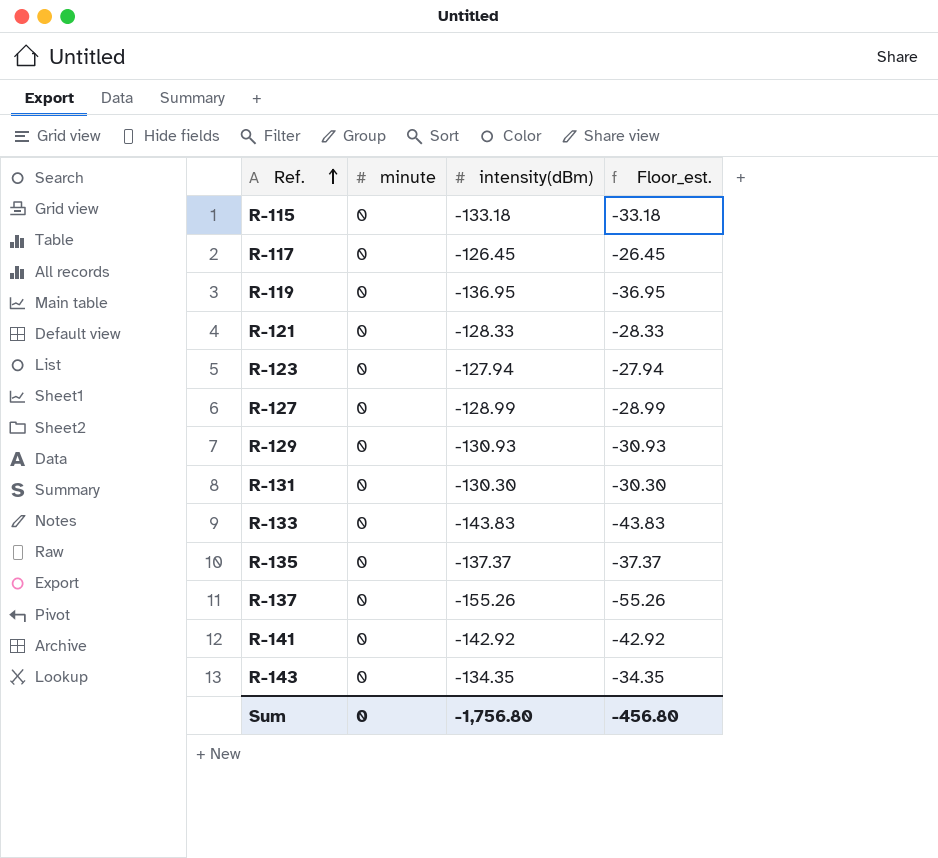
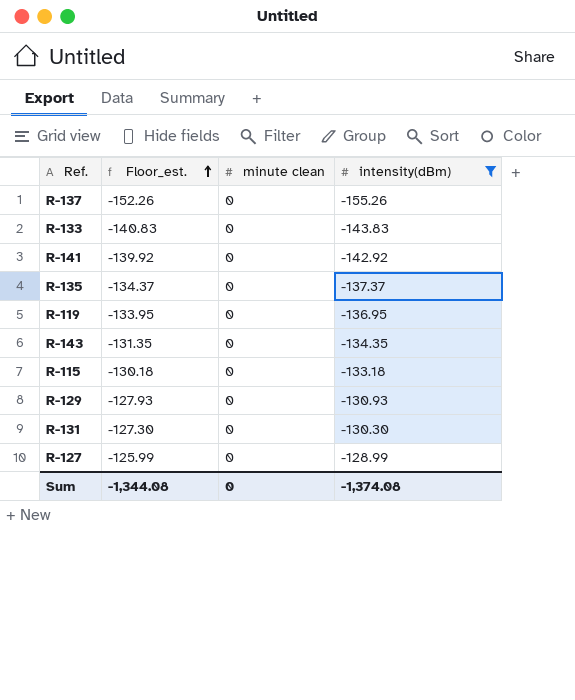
filter: none -> intensity(dBm) <= -128.99
row order: Ref. ascending -> Floor_est. ascending
column Floor_est. | formula: [intensity(dBm)] + 100 -> [intensity(dBm)] + 3
column Floor_est. | position: 4 -> 2
column name: minute -> minute clean
Sum | Floor_est.: -456.80 -> -1,344.08
Sum | intensity(dBm): -1,756.80 -> -1,374.08

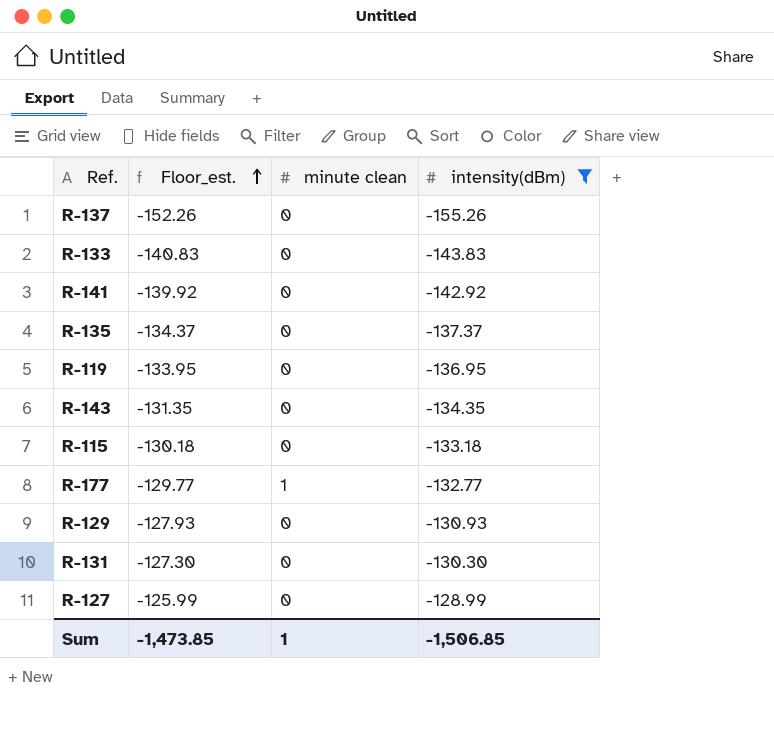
row R-177: none -> -129.77 | 1 | -132.77
Sum | Floor_est.: -1,344.08 -> -1,473.85
Sum | minute clean: 0 -> 1
Sum | intensity(dBm): -1,374.08 -> -1,506.85

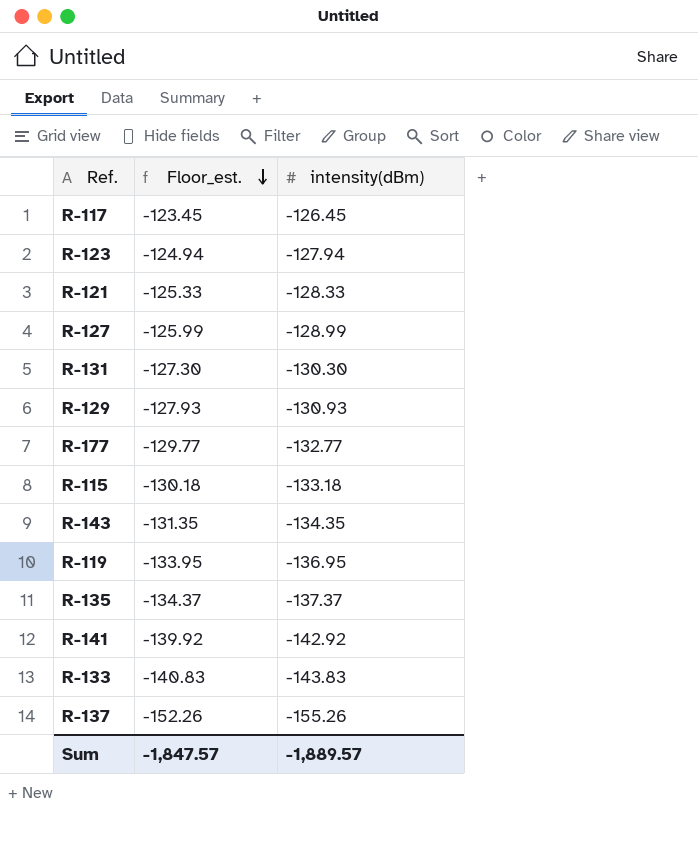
filter: intensity(dBm) <= -128.99 -> none
row order: Floor_est. ascending -> Floor_est. descending
column minute clean | position: 3 -> none
Sum | Floor_est.: -1,473.85 -> -1,847.57
Sum | intensity(dBm): -1,506.85 -> -1,889.57

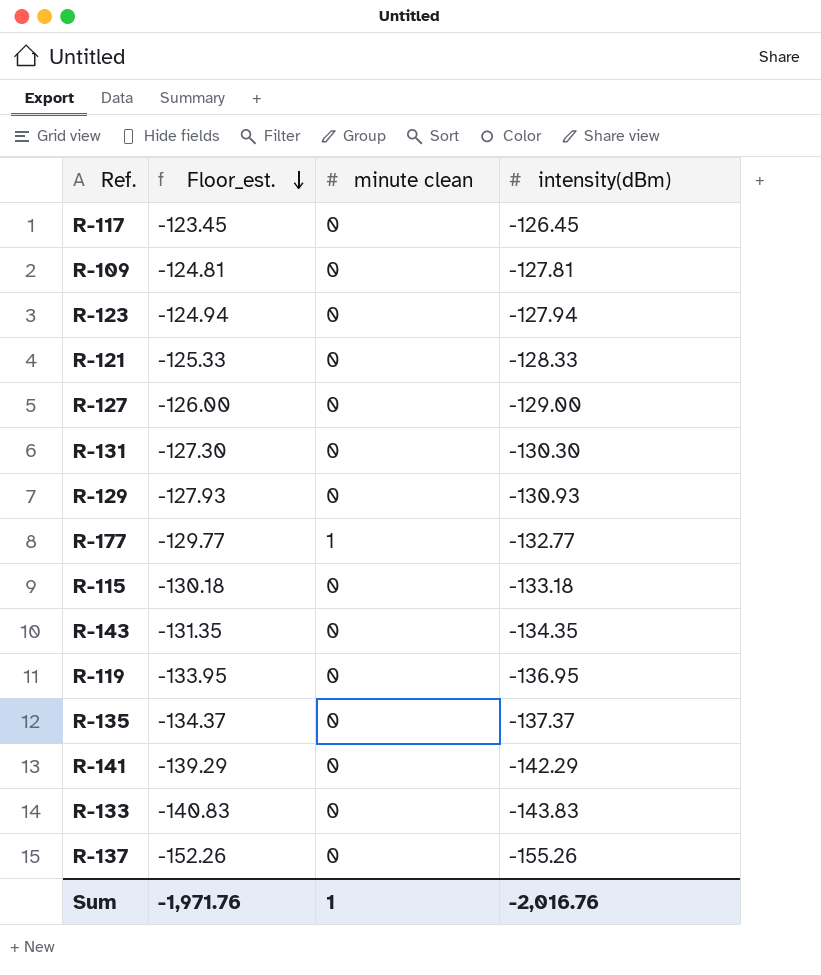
column minute clean | position: none -> 3
row R-109: none -> -124.81 | 0 | -127.81
R-127 | Floor_est.: -125.99 -> -126.00
R-127 | intensity(dBm): -128.99 -> -129.00
R-141 | Floor_est.: -139.92 -> -139.29
R-141 | intensity(dBm): -142.92 -> -142.29
Sum | Floor_est.: -1,847.57 -> -1,971.76
Sum | intensity(dBm): -1,889.57 -> -2,016.76

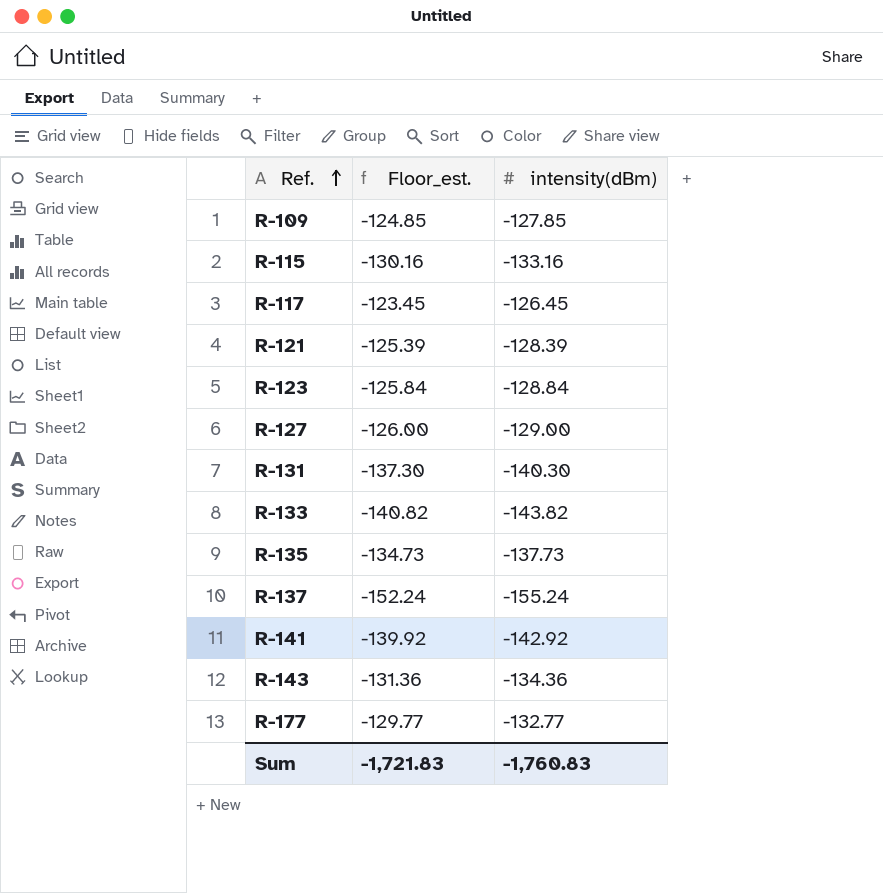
row order: Floor_est. descending -> Ref. ascending
column minute clean | position: 3 -> none
row R-129: -127.93 | 0 | -130.93 -> none
row R-119: -133.95 | 0 | -136.95 -> none
R-109 | Floor_est.: -124.81 -> -124.85
R-109 | intensity(dBm): -127.81 -> -127.85
R-115 | Floor_est.: -130.18 -> -130.16
R-115 | intensity(dBm): -133.18 -> -133.16
R-121 | Floor_est.: -125.33 -> -125.39
R-121 | intensity(dBm): -128.33 -> -128.39
R-123 | Floor_est.: -124.94 -> -125.84
R-123 | intensity(dBm): -127.94 -> -128.84
R-131 | Floor_est.: -127.30 -> -137.30
R-131 | intensity(dBm): -130.30 -> -140.30
R-133 | Floor_est.: -140.83 -> -140.82
R-133 | intensity(dBm): -143.83 -> -143.82
R-135 | Floor_est.: -134.37 -> -134.73
R-135 | intensity(dBm): -137.37 -> -137.73
R-137 | Floor_est.: -152.26 -> -152.24
R-137 | intensity(dBm): -155.26 -> -155.24
R-141 | Floor_est.: -139.29 -> -139.92
R-141 | intensity(dBm): -142.29 -> -142.92
R-143 | Floor_est.: -131.35 -> -131.36
R-143 | intensity(dBm): -134.35 -> -134.36
Sum | Floor_est.: -1,971.76 -> -1,721.83
Sum | intensity(dBm): -2,016.76 -> -1,760.83

